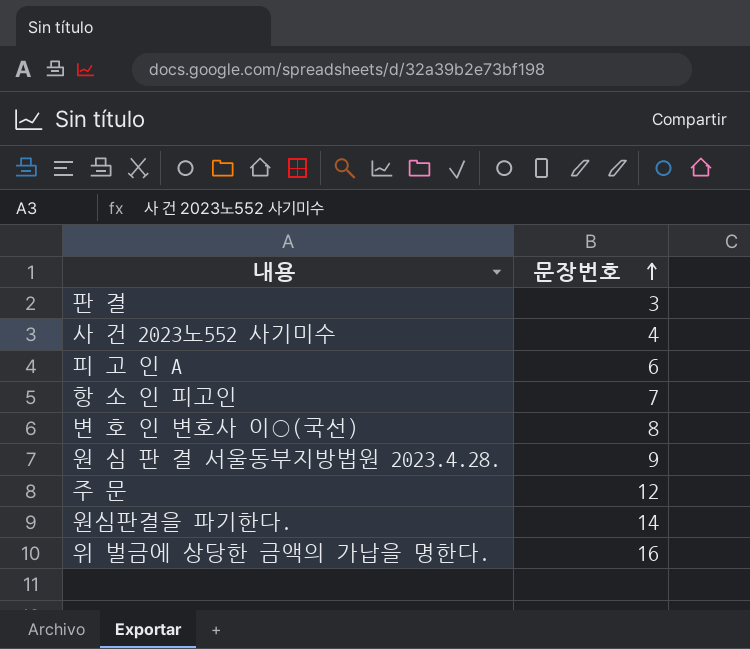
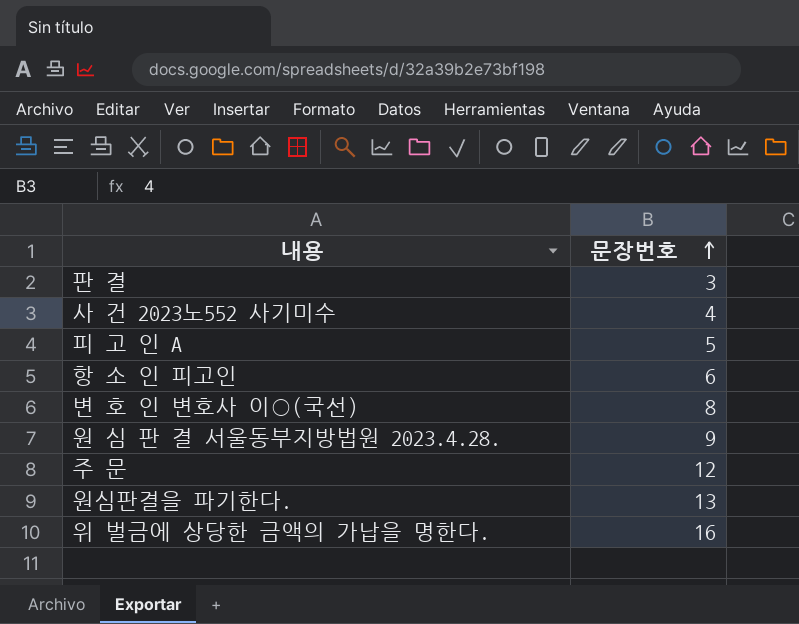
피 고 인 A | 문장번호: 6 -> 5
항 소 인 피고인 | 문장번호: 7 -> 6
원심판결을 파기한다. | 문장번호: 14 -> 13

